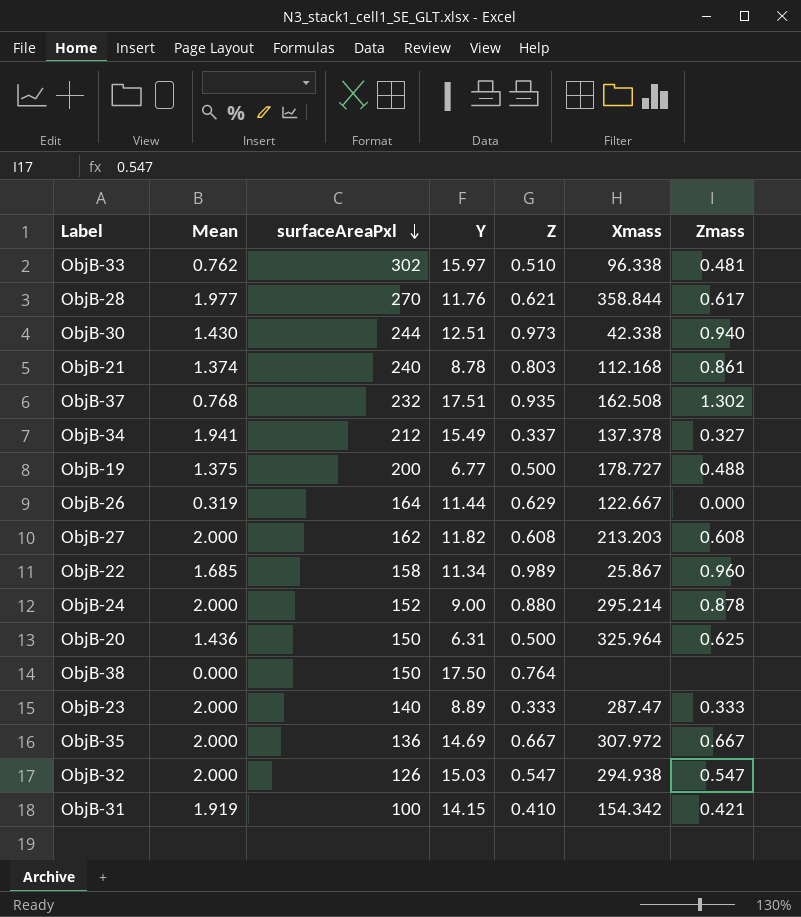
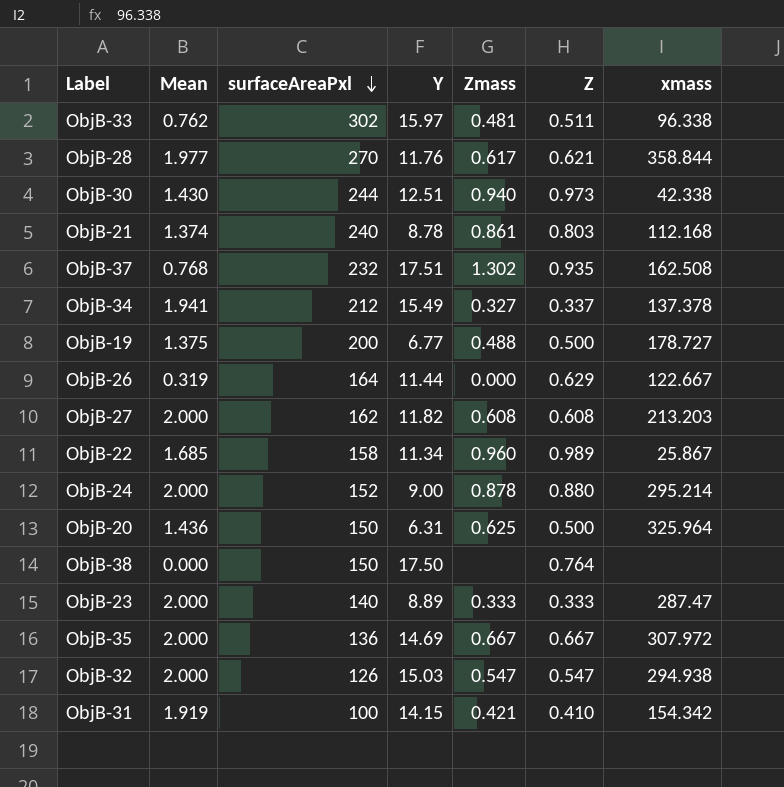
column Zmass | position: 7 -> 5
column name: Xmass -> xmass
ObjB-33 | Z: 0.510 -> 0.511

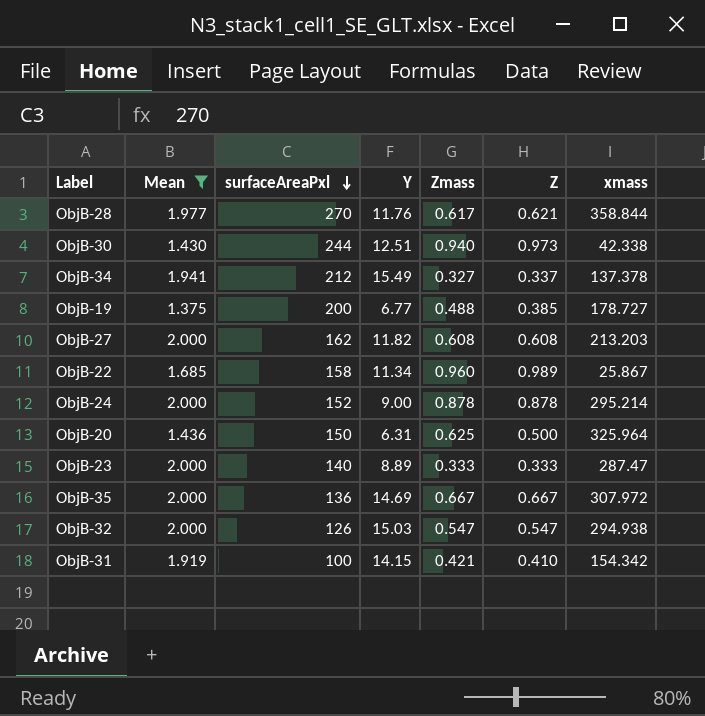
filter: none -> Mean >= 1.375
ObjB-19 | Z: 0.500 -> 0.385
ObjB-24 | Z: 0.880 -> 0.878

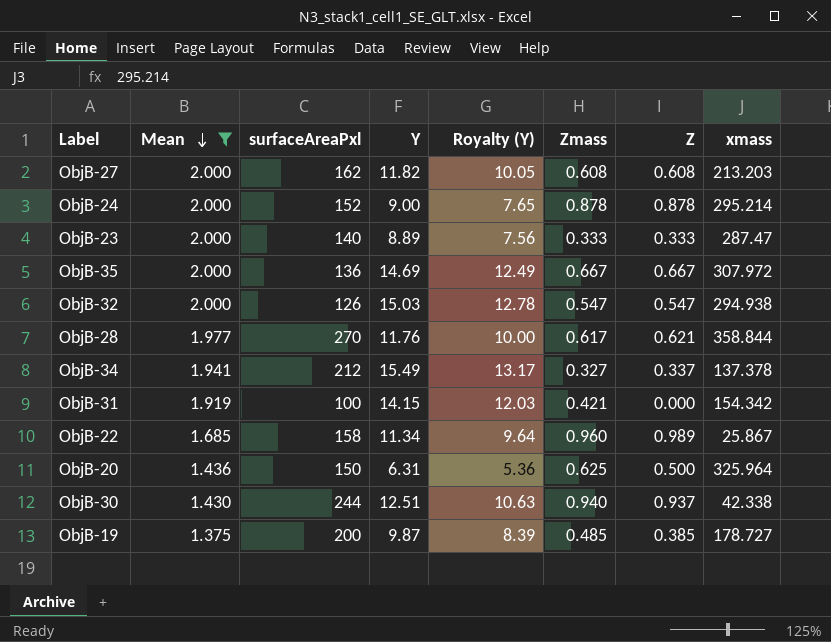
row order: surfaceAreaPxl descending -> Mean descending
column Royalty (Y) | formula: none -> [Y] * 0.85
ObjB-31 | Z: 0.410 -> 0.000
ObjB-30 | Z: 0.973 -> 0.937
ObjB-19 | Y: 6.77 -> 9.87
ObjB-19 | Zmass: 0.488 -> 0.485

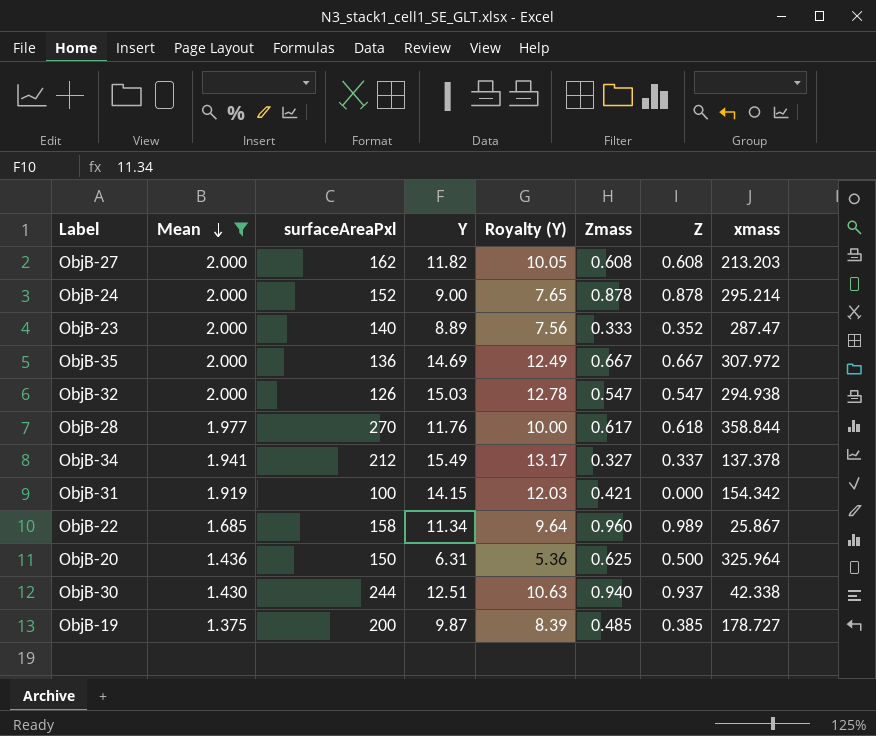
ObjB-23 | Z: 0.333 -> 0.352
ObjB-28 | Z: 0.621 -> 0.618

